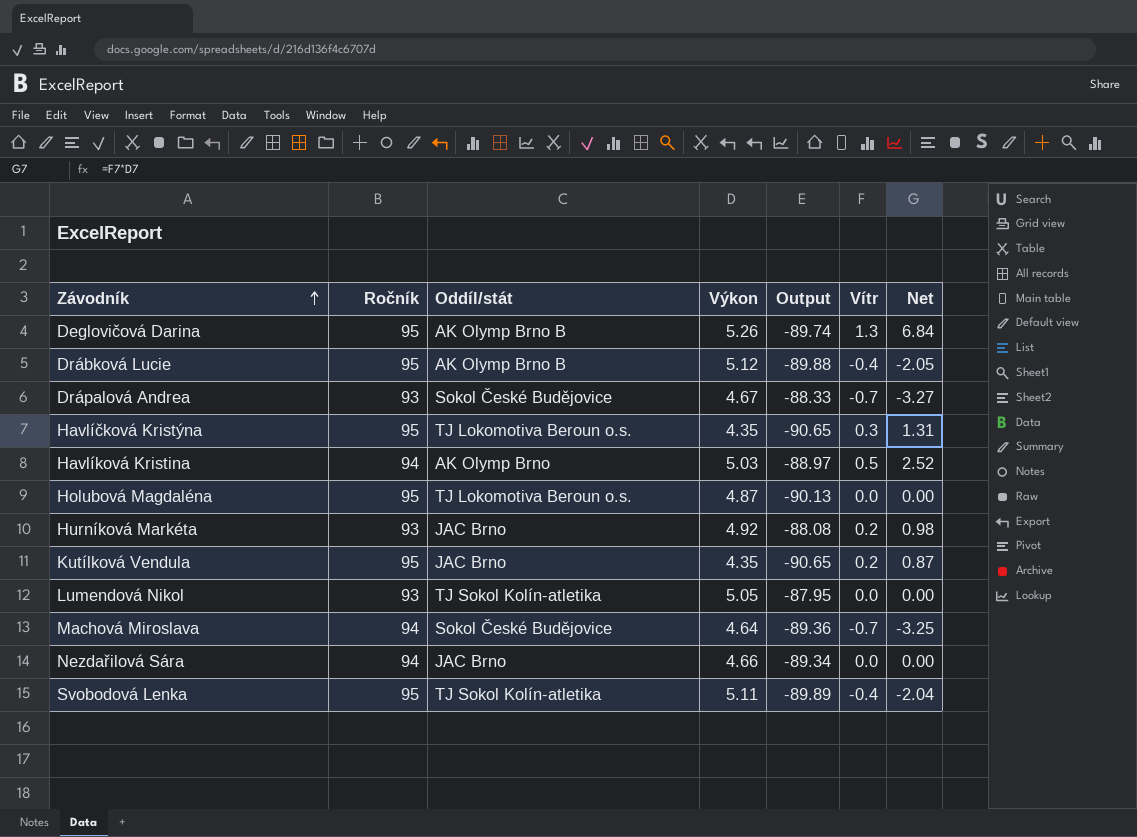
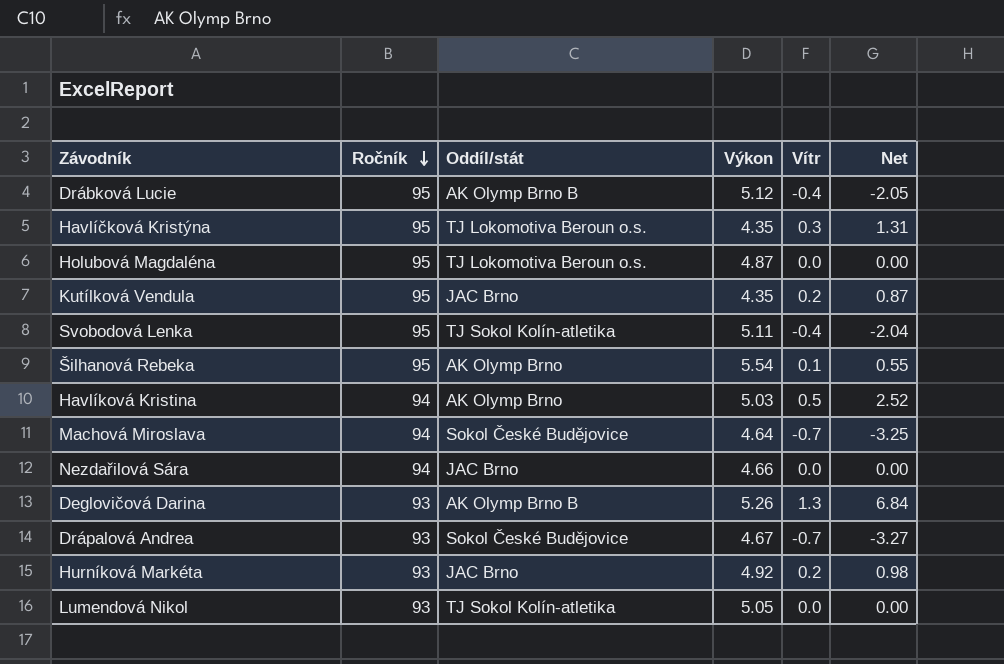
row order: Závodník ascending -> Ročník descending
column Output | formula: [Výkon] - [Ročník] -> none
row Šilhanová Rebeka: none -> 95 | AK Olymp Brno | 5.54 | 0.1 | 0.55
Deglovičová Darina | Ročník: 95 -> 93

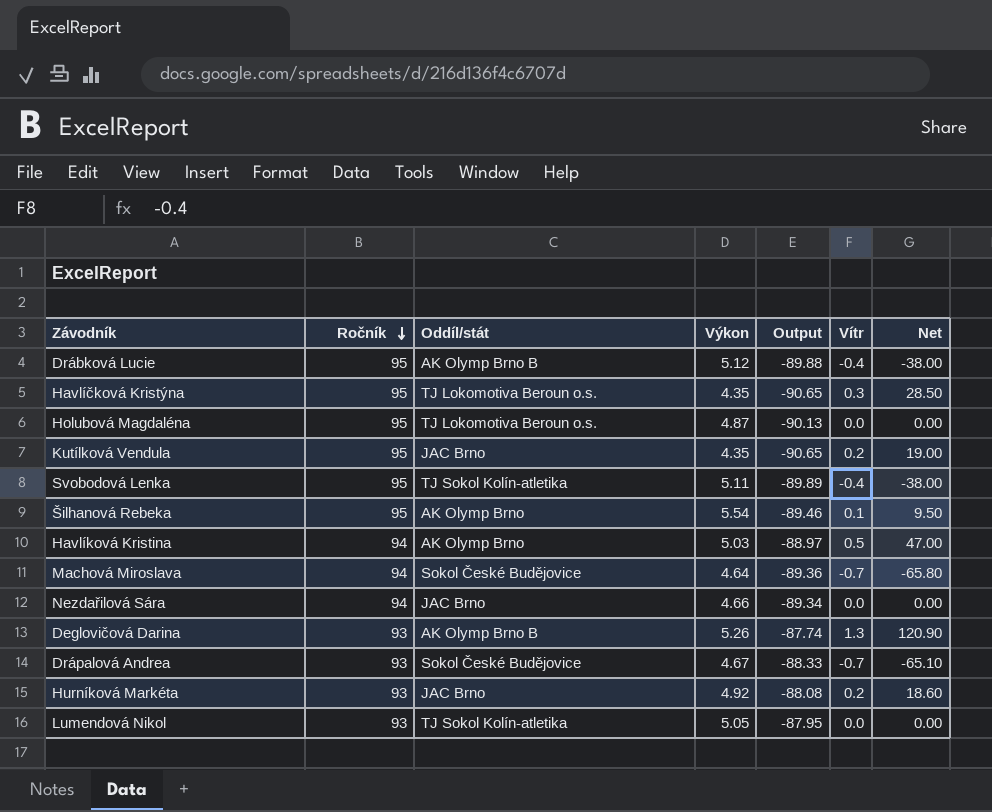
column Output | formula: none -> [Výkon] - [Ročník]
column Net | formula: [Výkon] * [Vítr] -> [Ročník] * [Vítr]

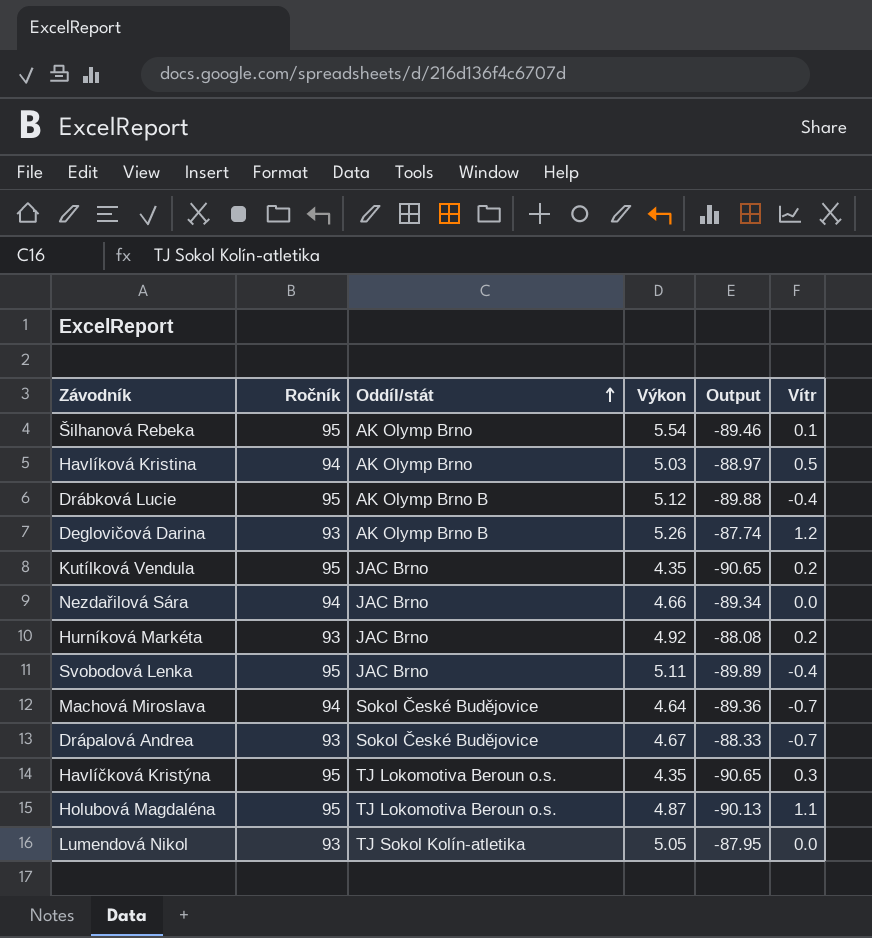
row order: Ročník descending -> Oddíl/stát ascending
column Net | formula: [Ročník] * [Vítr] -> none
Deglovičová Darina | Vítr: 1.3 -> 1.2
Svobodová Lenka | Oddíl/stát: TJ Sokol Kolín-atletika -> JAC Brno
Holubová Magdaléna | Vítr: 0.0 -> 1.1

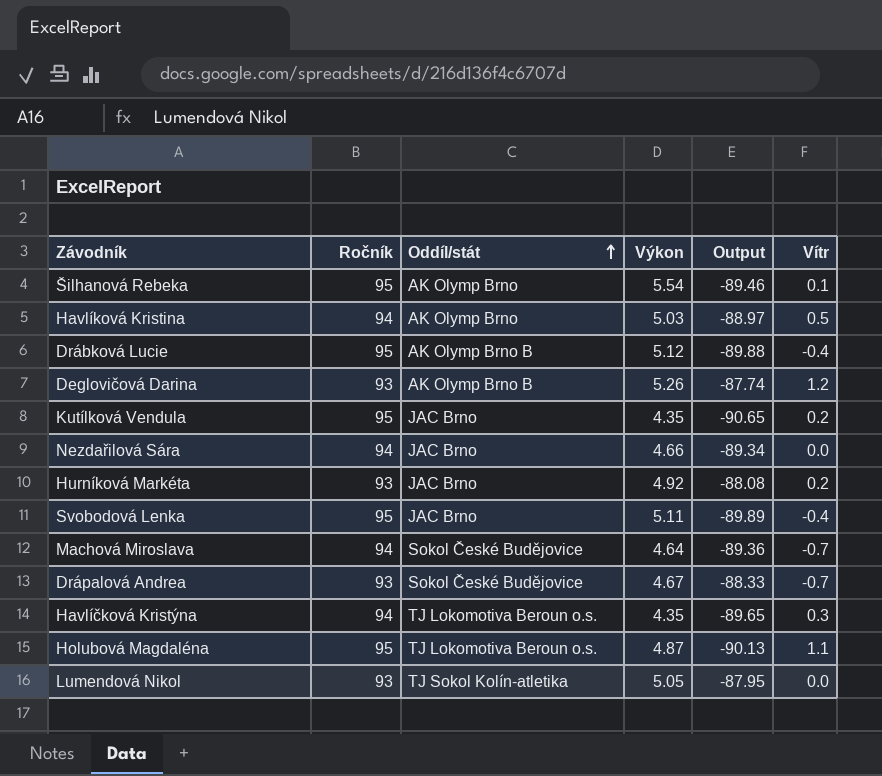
Havlíčková Kristýna | Ročník: 95 -> 94
Havlíčková Kristýna | Output: -90.65 -> -89.65

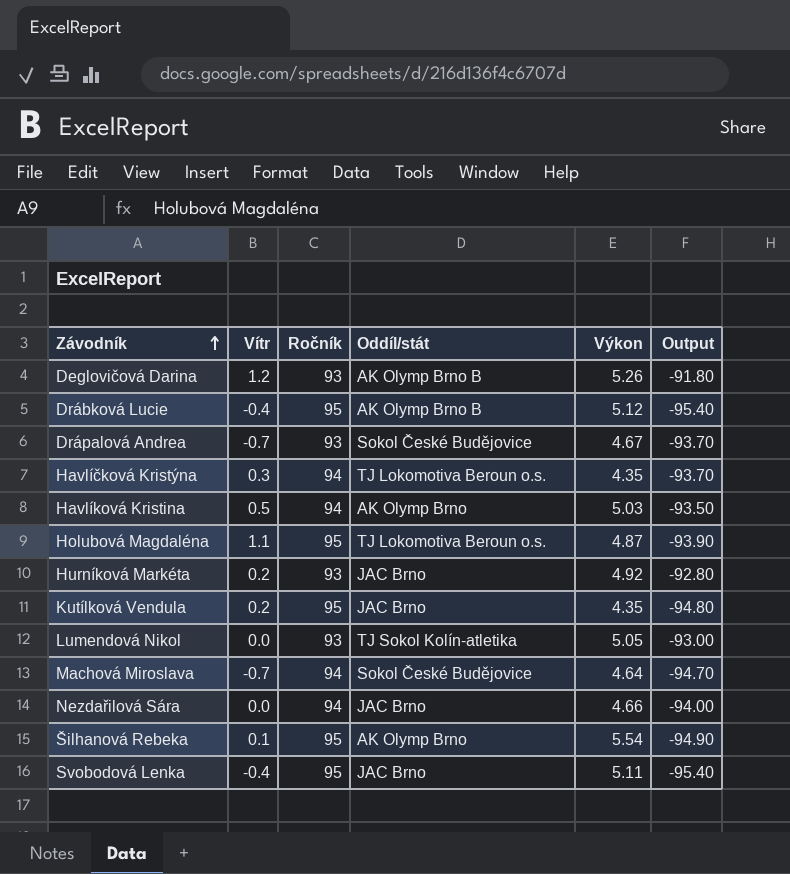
row order: Oddíl/stát ascending -> Závodník ascending
column Vítr | position: 6 -> 2
column Output | formula: [Výkon] - [Ročník] -> [Vítr] - [Ročník]

